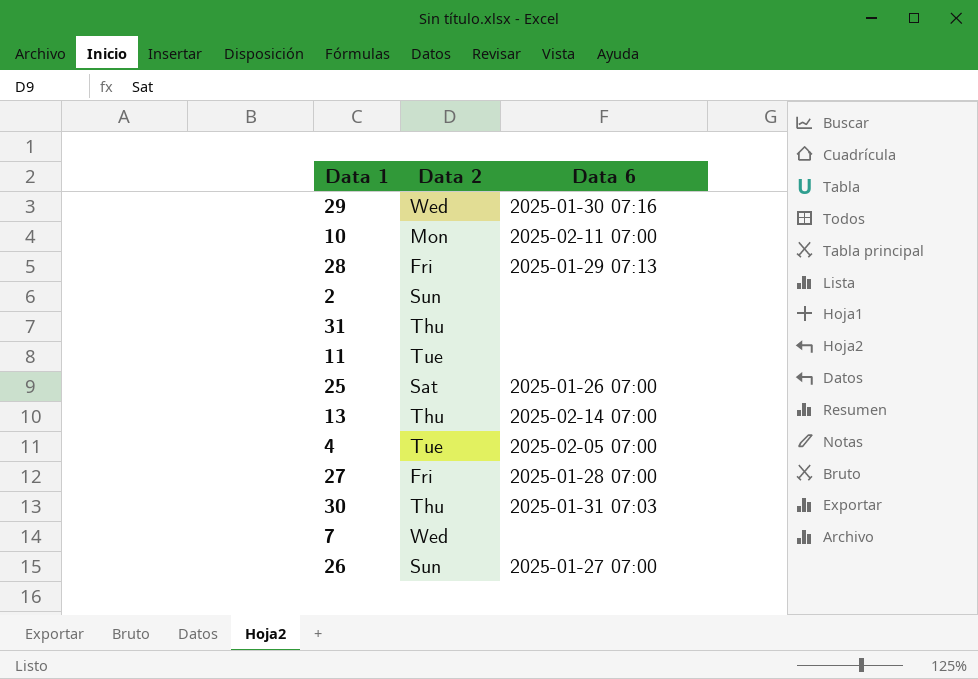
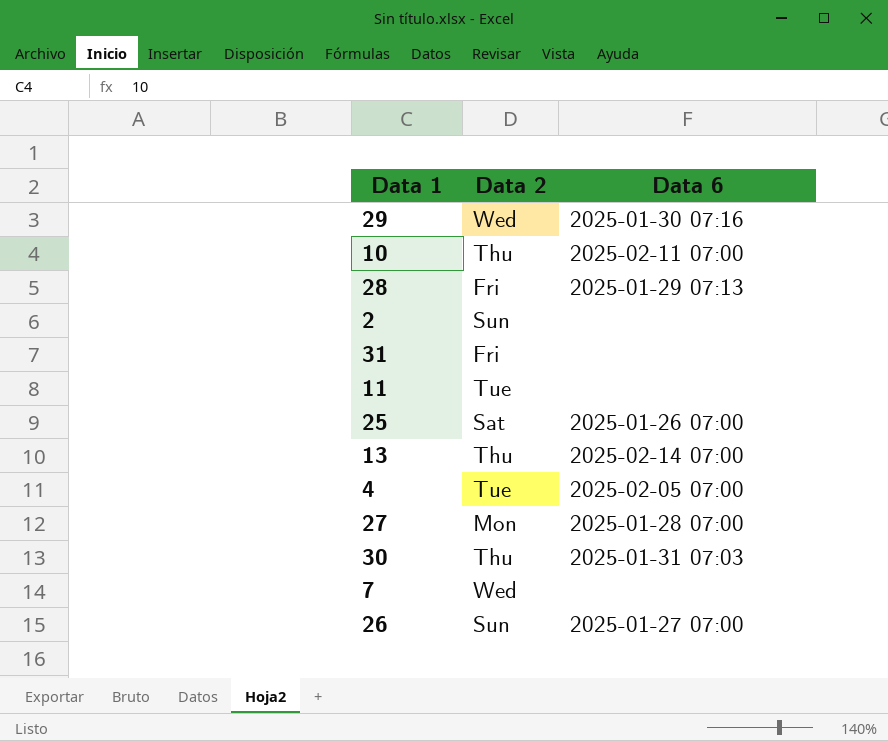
10 | Data 2: Mon -> Thu
31 | Data 2: Thu -> Fri
27 | Data 2: Fri -> Mon

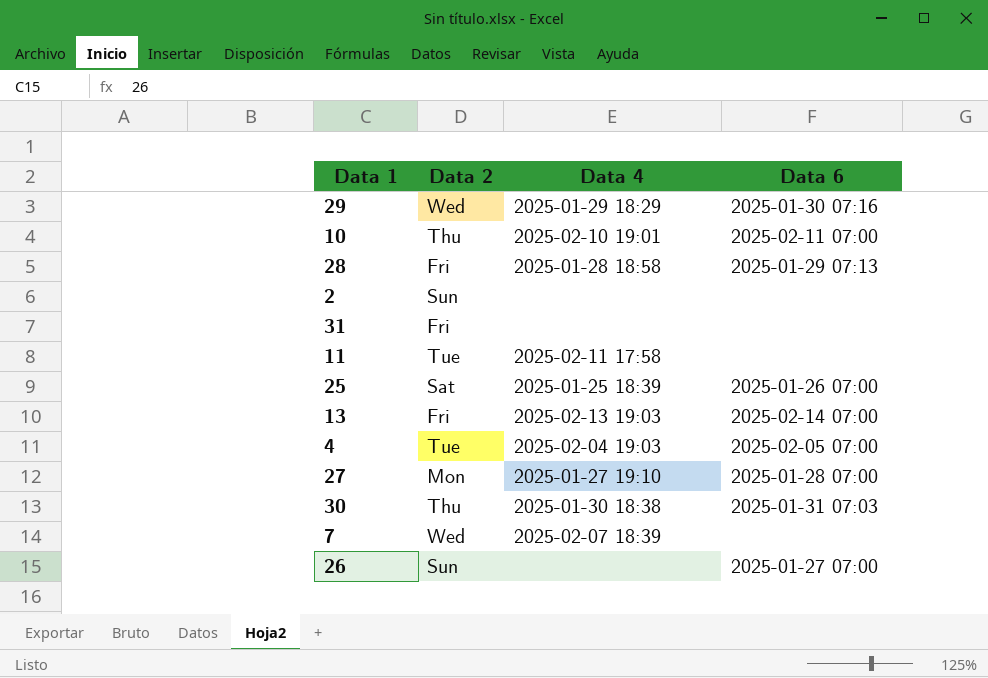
column Data 4 | position: none -> 3
13 | Data 2: Thu -> Fri

